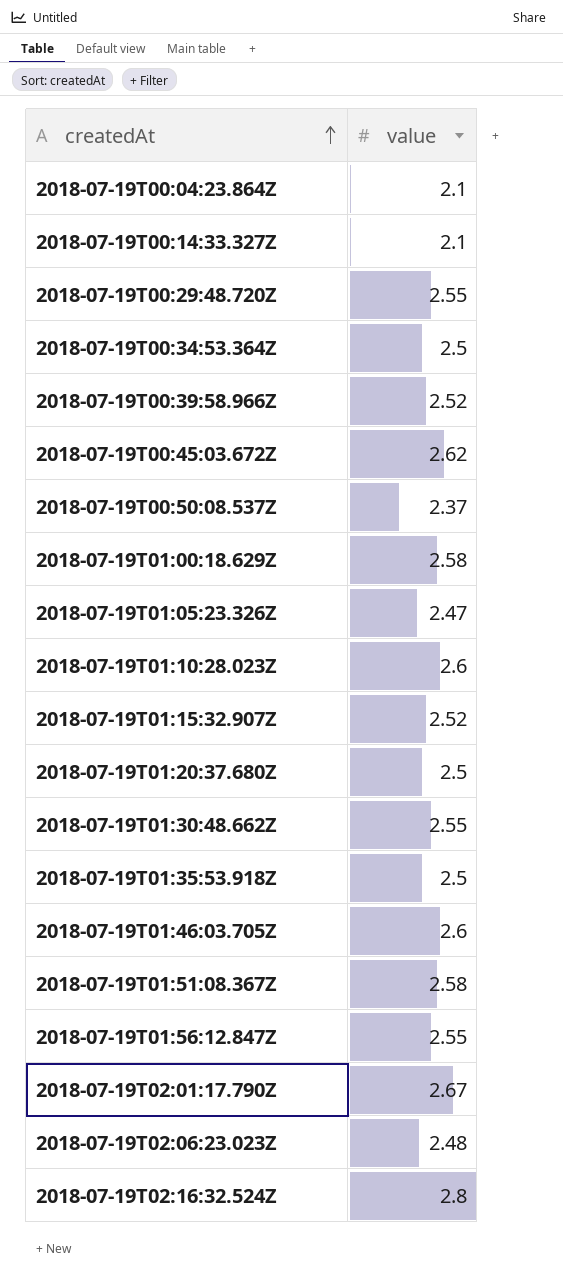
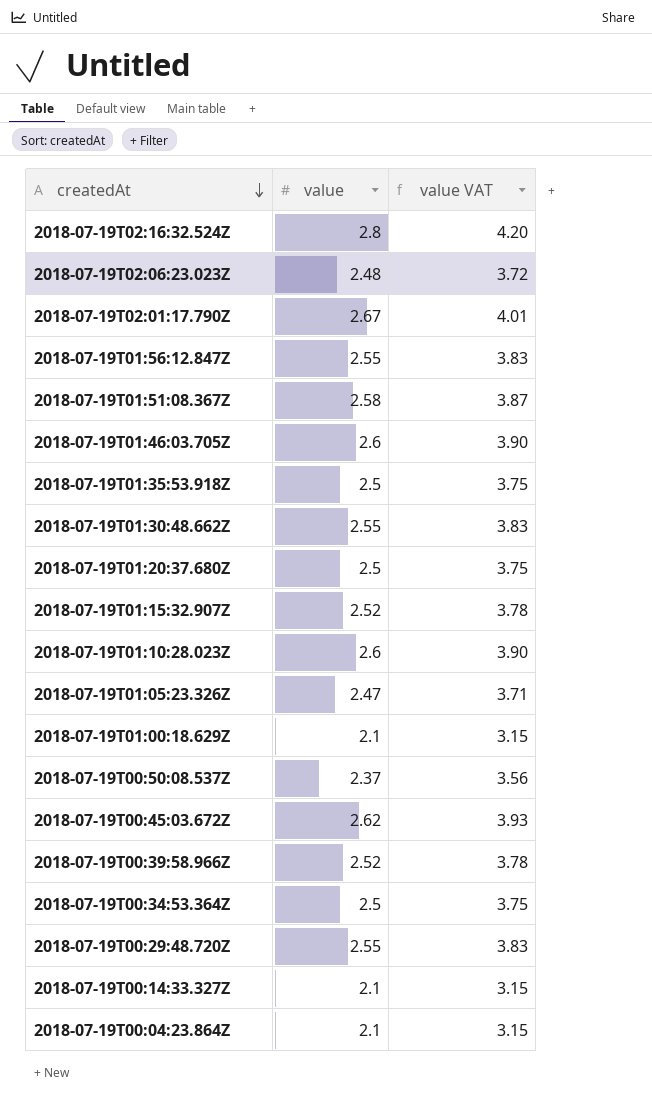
row order: createdAt ascending -> createdAt descending
column value VAT | formula: none -> [value] * 1.5
2018-07-19T01:00:18.629Z | value: 2.58 -> 2.1

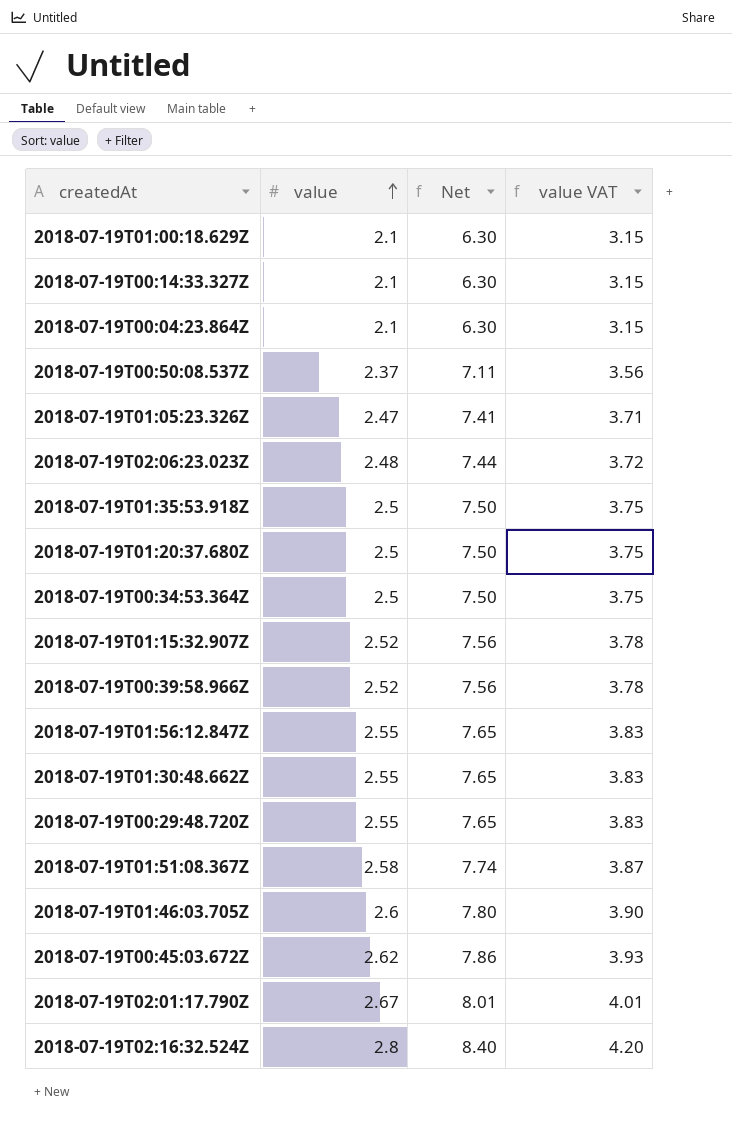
row order: createdAt descending -> value ascending
column Net | formula: none -> [value] * 3
row 2018-07-19T01:10:28.023Z: 2.6 | 3.90 -> none

